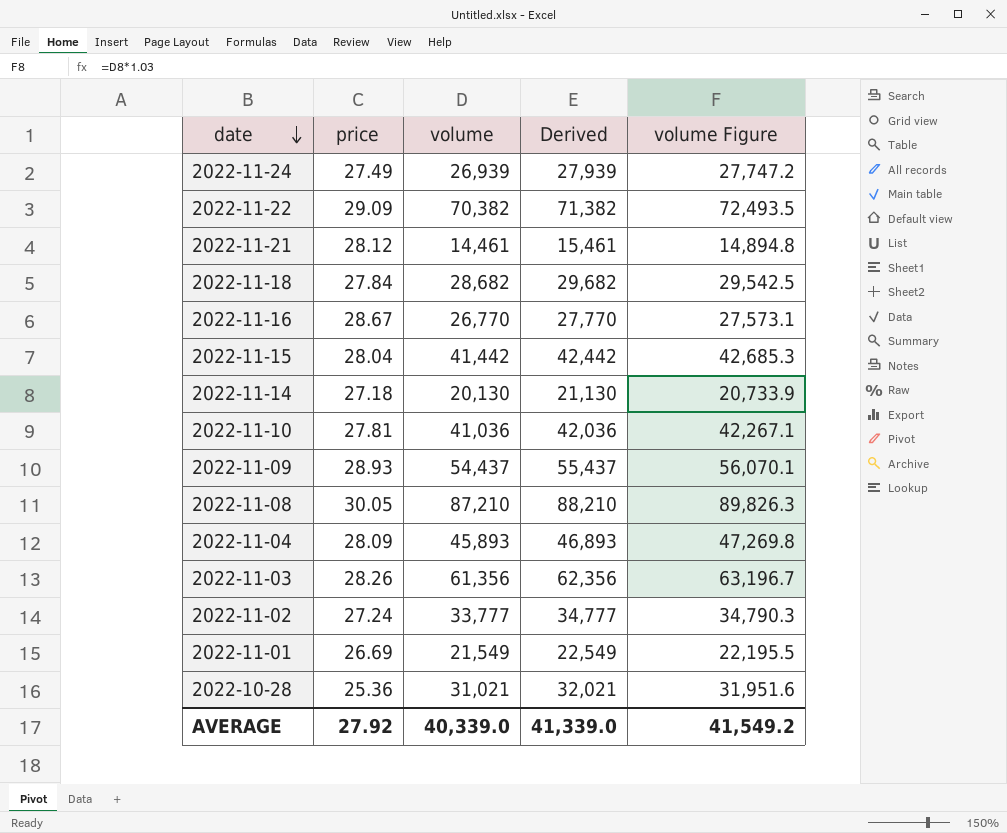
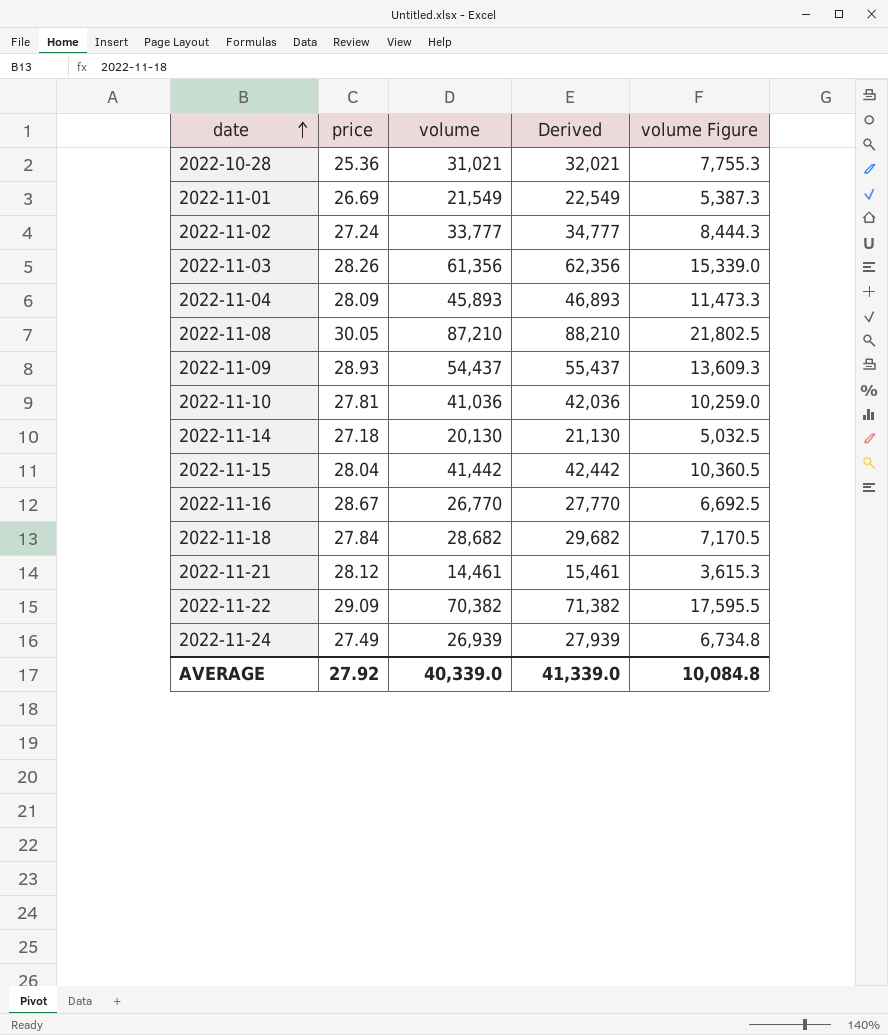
row order: date descending -> date ascending
column volume Figure | formula: [volume] * 1.03 -> [volume] * 0.25
AVERAGE | volume Figure: 41,549.2 -> 10,084.8

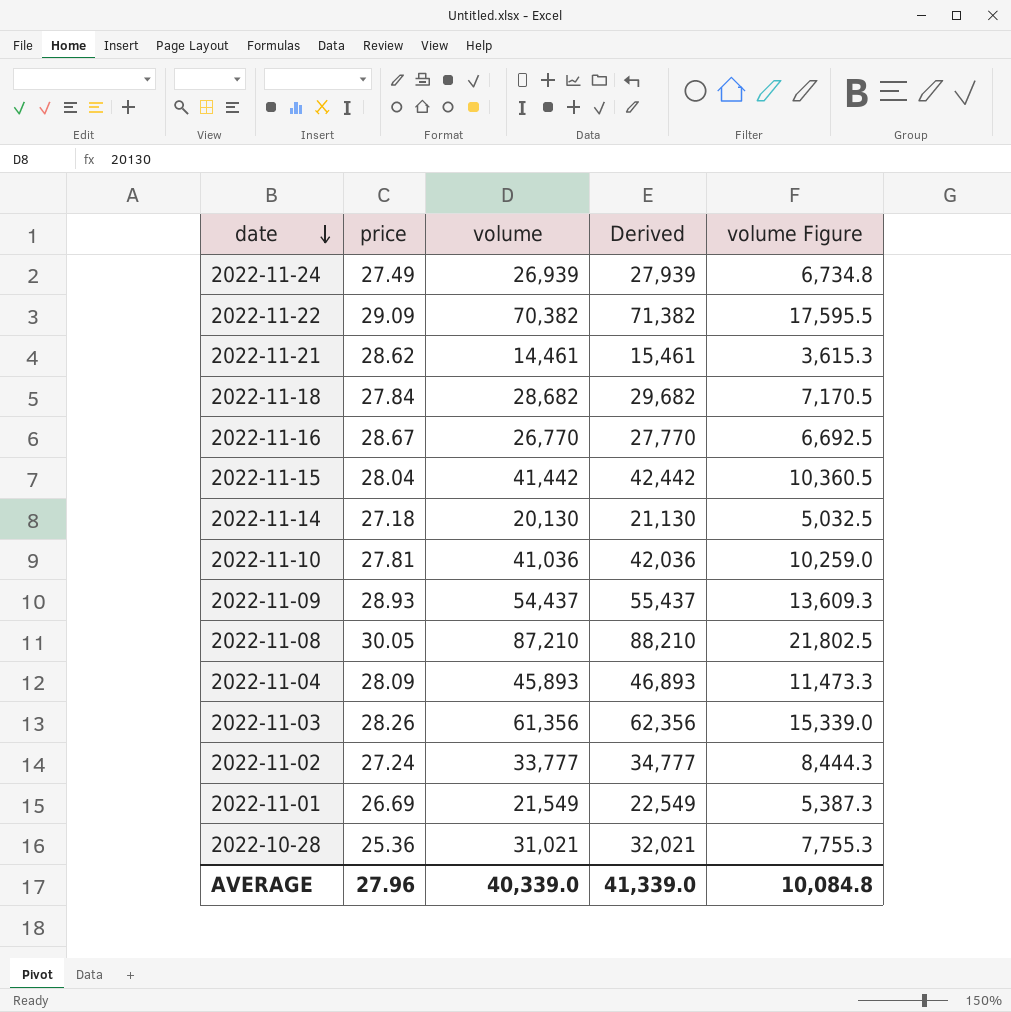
row order: date ascending -> date descending
2022-11-21 | price: 28.12 -> 28.62
AVERAGE | price: 27.92 -> 27.96

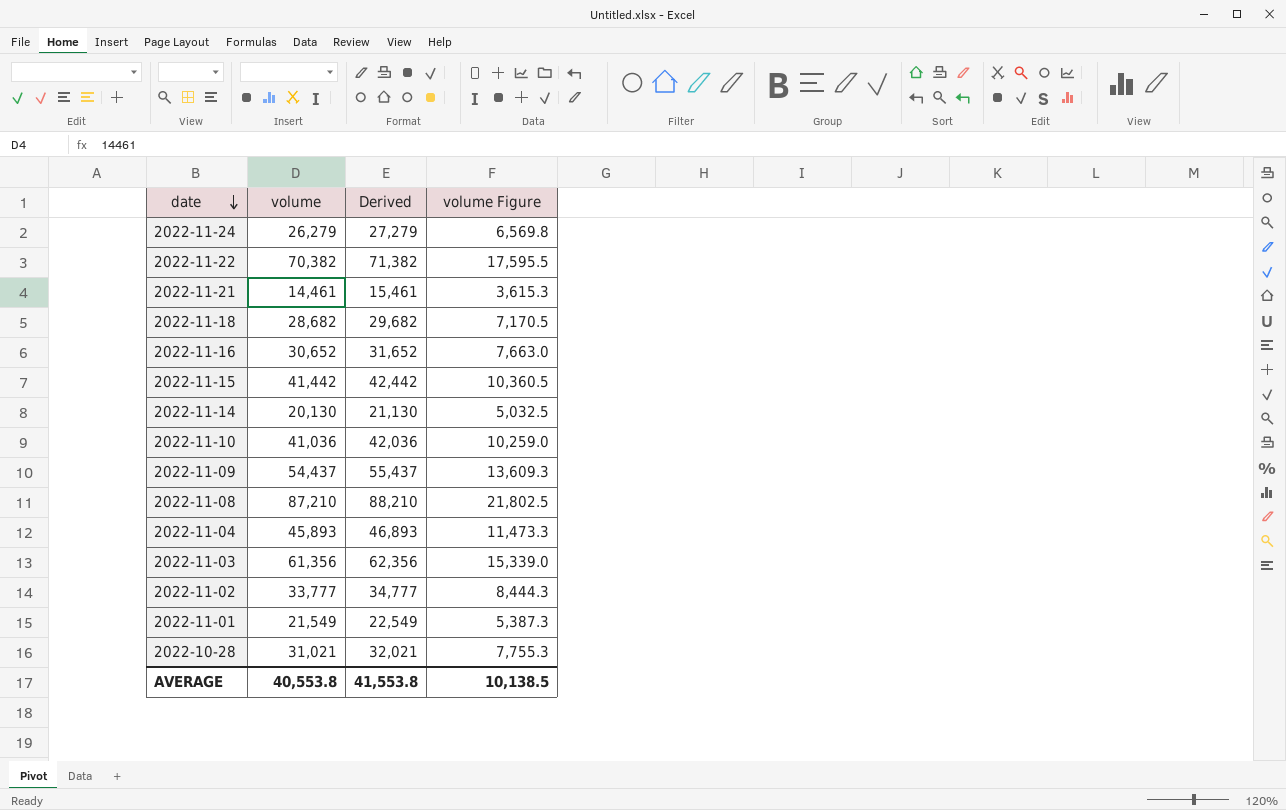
column price | position: 2 -> none
2022-11-24 | volume: 26,939 -> 26,279
2022-11-24 | Derived: 27,939 -> 27,279
2022-11-24 | volume Figure: 6,734.8 -> 6,569.8
2022-11-16 | volume: 26,770 -> 30,652
2022-11-16 | Derived: 27,770 -> 31,652
2022-11-16 | volume Figure: 6,692.5 -> 7,663.0
AVERAGE | volume: 40,339.0 -> 40,553.8
AVERAGE | Derived: 41,339.0 -> 41,553.8
AVERAGE | volume Figure: 10,084.8 -> 10,138.5

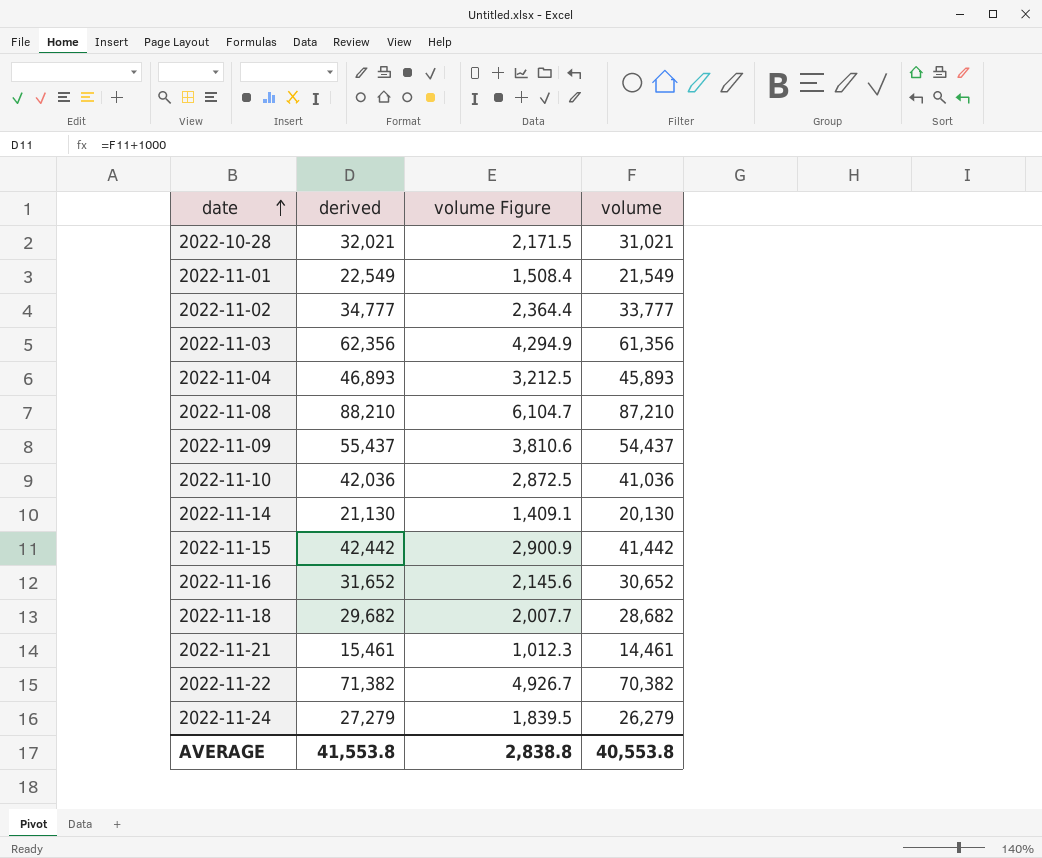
row order: date descending -> date ascending
column name: Derived -> derived
column volume Figure | formula: [volume] * 0.25 -> [volume] * 0.07
column volume | position: 2 -> 4
AVERAGE | volume Figure: 10,138.5 -> 2,838.8

